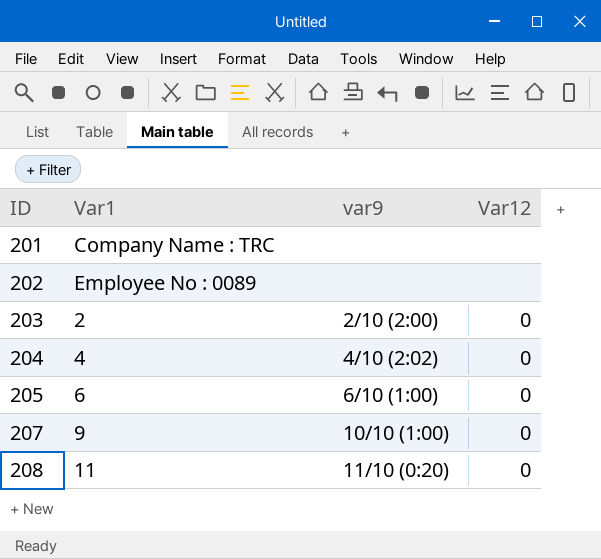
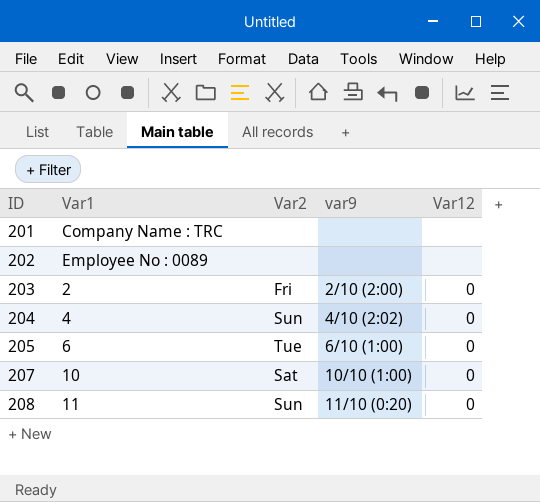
column Var2 | position: none -> 3
207 | Var1: 9 -> 10

